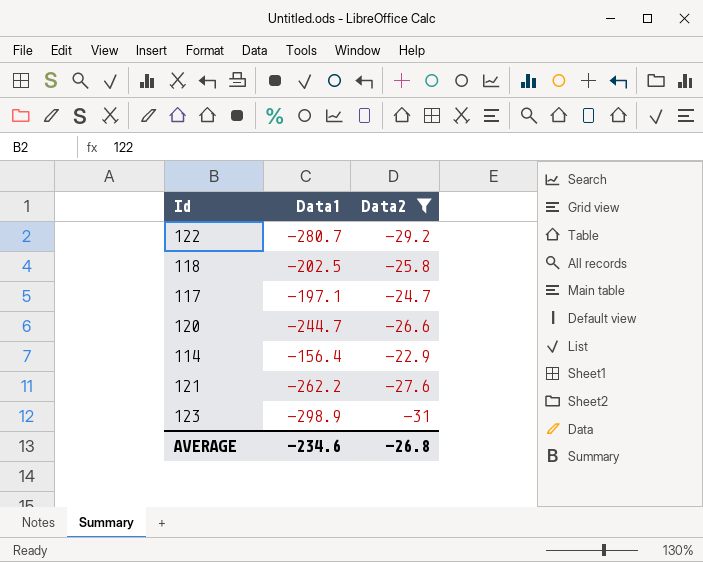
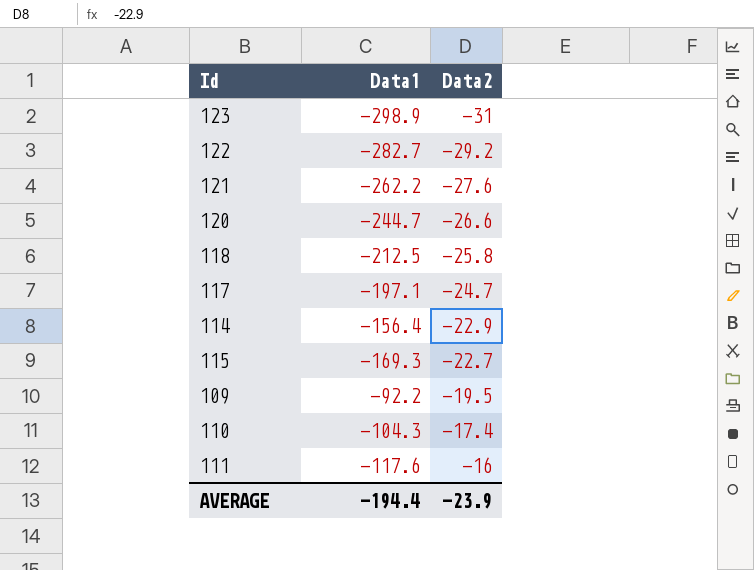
filter: Data2 <= -22.9 -> none
row order: none -> Data2 ascending
122 | Data1: -280.7 -> -282.7
118 | Data1: -202.5 -> -212.5
AVERAGE | Data1: -234.6 -> -194.4
AVERAGE | Data2: -26.8 -> -23.9

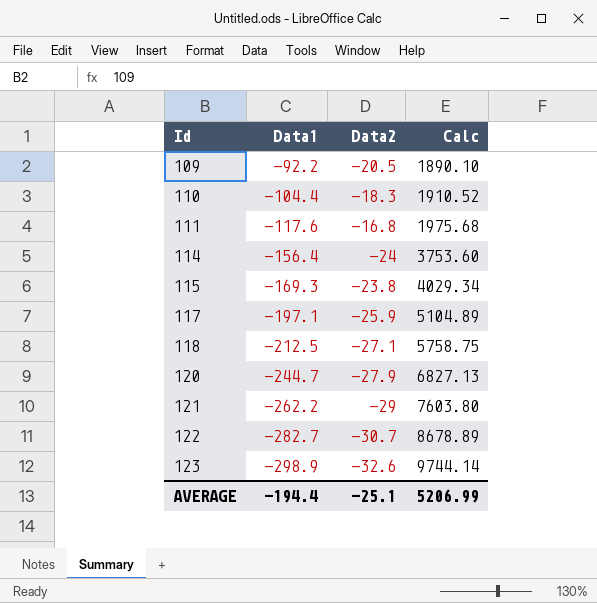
row order: Data2 ascending -> Id ascending
column Calc | formula: none -> [Data1] * [Data2]
109 | Data2: -19.5 -> -20.5
110 | Data1: -104.3 -> -104.4
110 | Data2: -17.4 -> -18.3
111 | Data2: -16 -> -16.8
114 | Data2: -22.9 -> -24
115 | Data2: -22.7 -> -23.8
117 | Data2: -24.7 -> -25.9
118 | Data2: -25.8 -> -27.1
120 | Data2: -26.6 -> -27.9
121 | Data2: -27.6 -> -29
122 | Data2: -29.2 -> -30.7
123 | Data2: -31 -> -32.6
AVERAGE | Data2: -23.9 -> -25.1

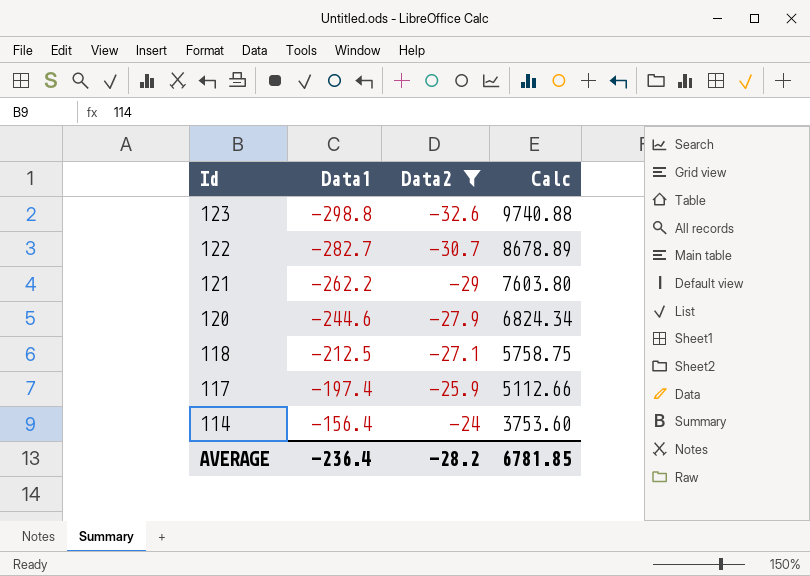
filter: none -> Data2 <= -24
row order: Id ascending -> Id descending
123 | Data1: -298.9 -> -298.8
123 | Calc: 9744.14 -> 9740.88
120 | Data1: -244.7 -> -244.6
120 | Calc: 6827.13 -> 6824.34
117 | Data1: -197.1 -> -197.4
117 | Calc: 5104.89 -> 5112.66
AVERAGE | Data1: -194.4 -> -236.4
AVERAGE | Data2: -25.1 -> -28.2
AVERAGE | Calc: 5206.99 -> 6781.85

